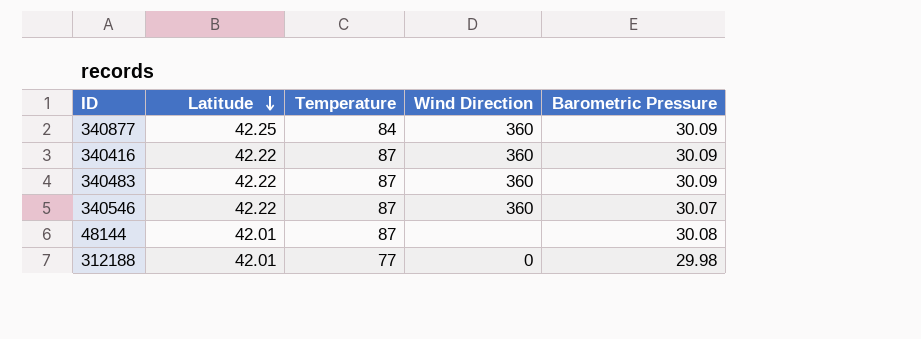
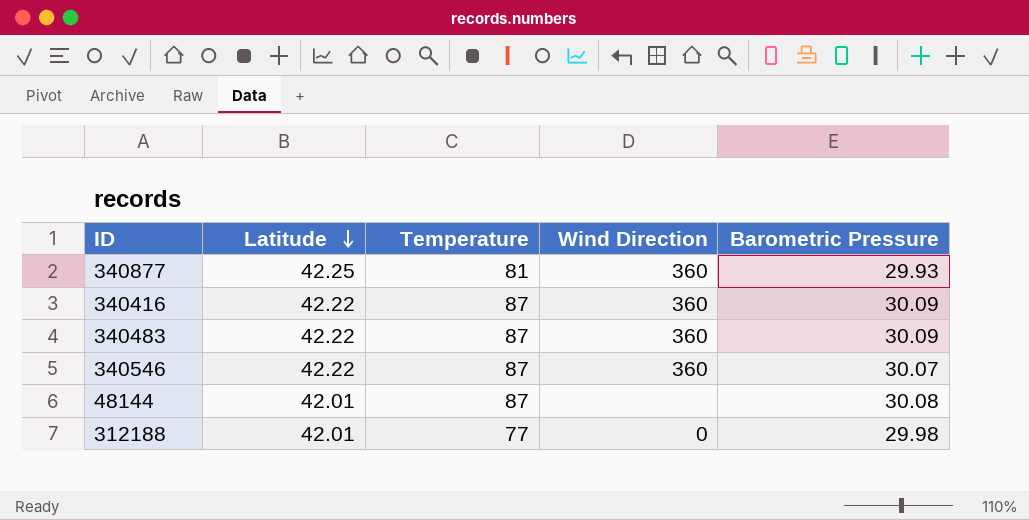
340877 | Temperature: 84 -> 81
340877 | Barometric Pressure: 30.09 -> 29.93

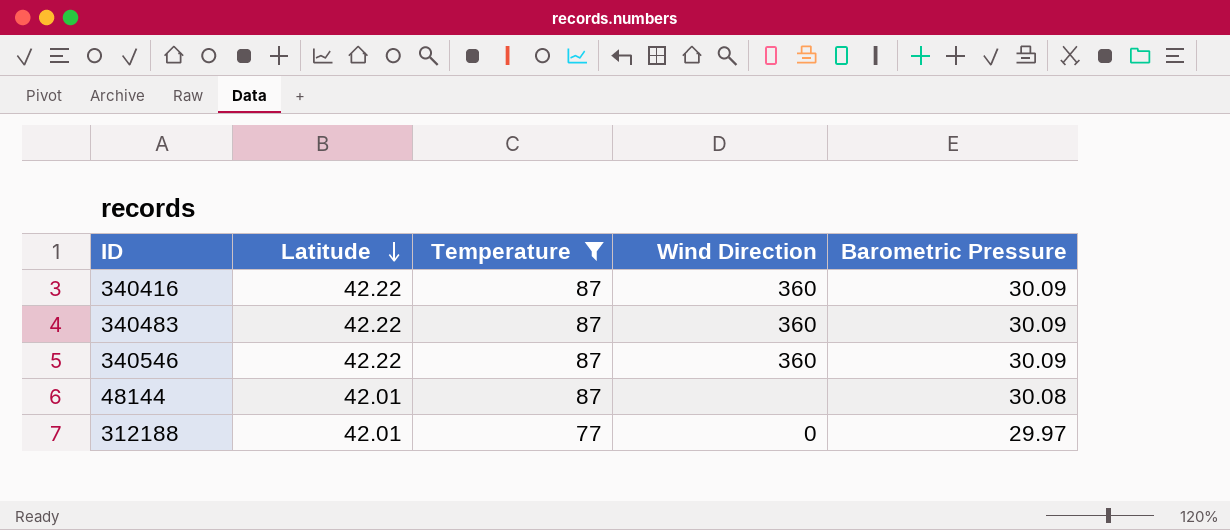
filter: none -> Temperature != 81
340546 | Barometric Pressure: 30.07 -> 30.09
312188 | Barometric Pressure: 29.98 -> 29.97

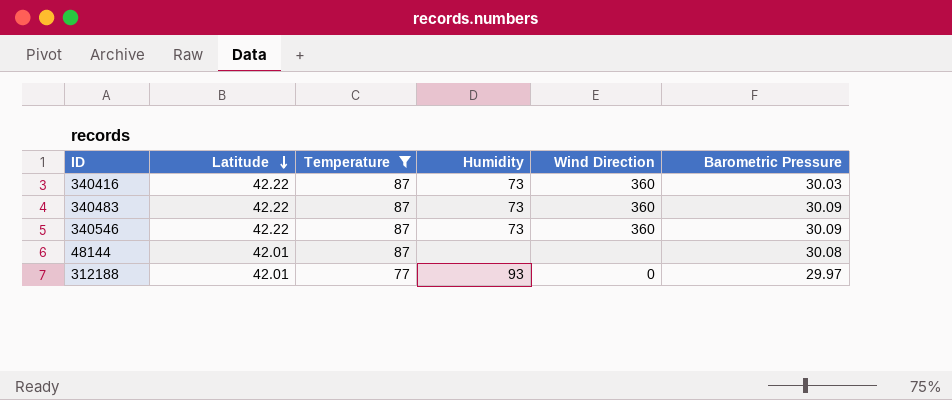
column Humidity | position: none -> 4
340416 | Barometric Pressure: 30.09 -> 30.03

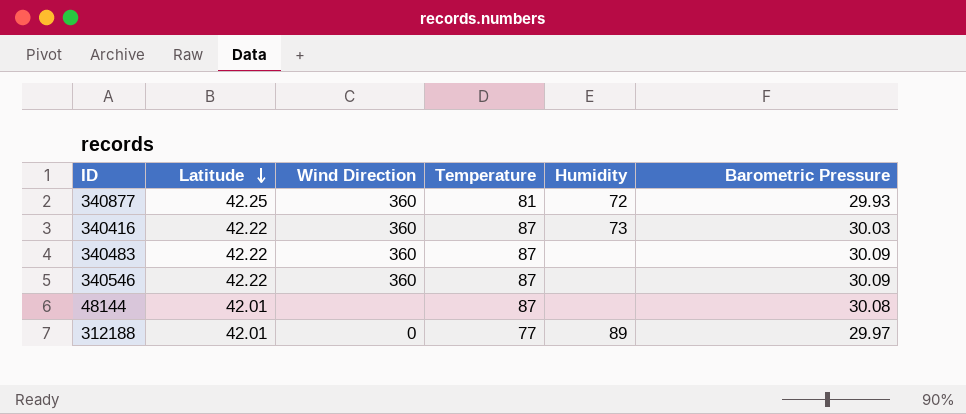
filter: Temperature != 81 -> none
column Wind Direction | position: 5 -> 3
340483 | Humidity: 73 -> none
340546 | Humidity: 73 -> none
312188 | Humidity: 93 -> 89

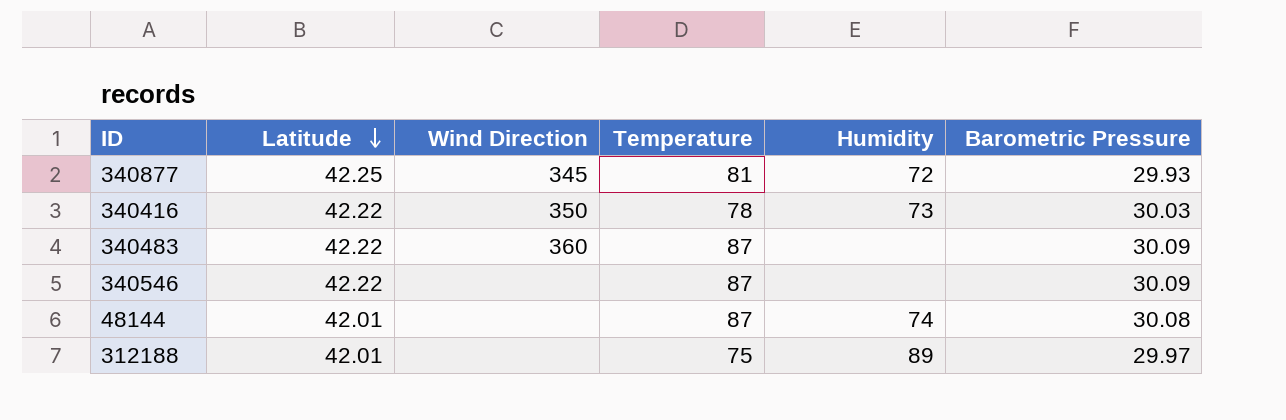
340877 | Wind Direction: 360 -> 345
340416 | Wind Direction: 360 -> 350
340416 | Temperature: 87 -> 78
340546 | Wind Direction: 360 -> none
48144 | Humidity: none -> 74
312188 | Wind Direction: 0 -> none
312188 | Temperature: 77 -> 75

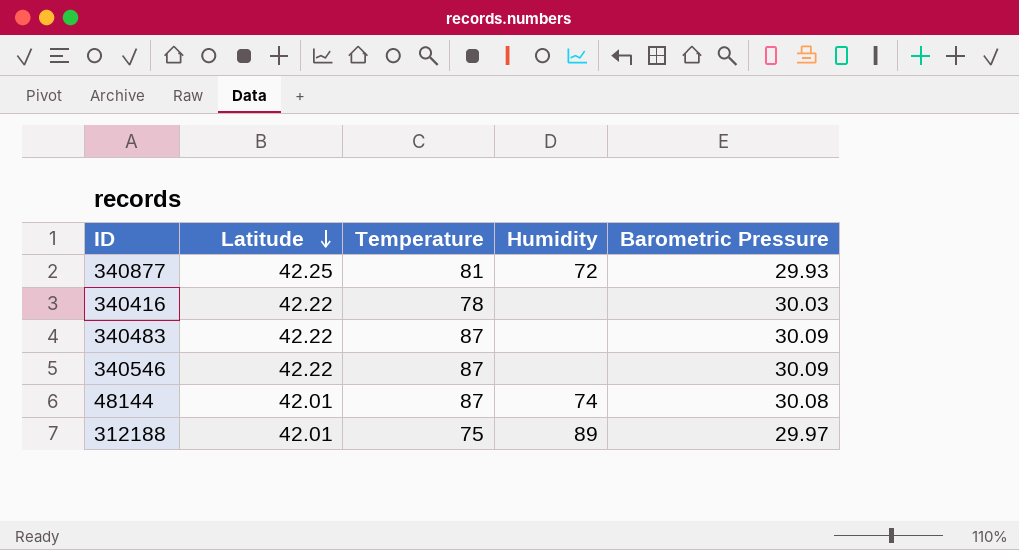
column Wind Direction | position: 3 -> none
340416 | Humidity: 73 -> none

